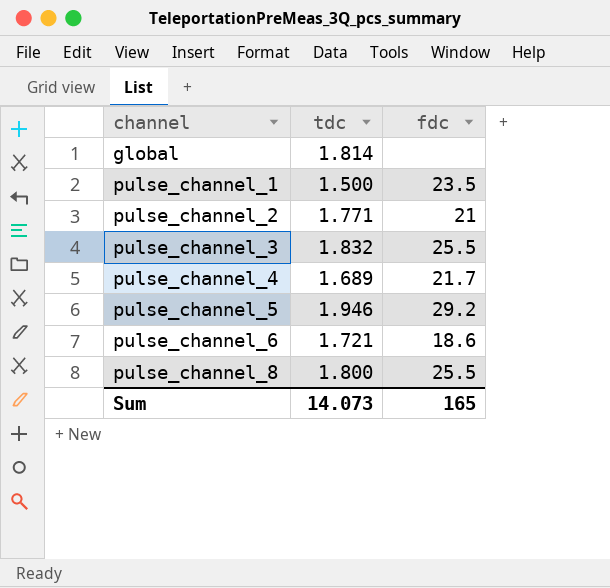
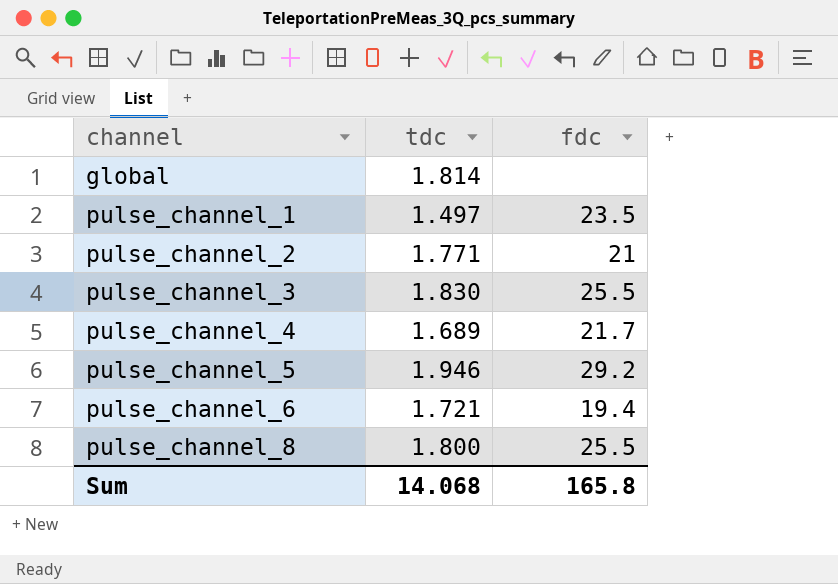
pulse_channel_1 | tdc: 1.500 -> 1.497
pulse_channel_3 | tdc: 1.832 -> 1.830
pulse_channel_6 | fdc: 18.6 -> 19.4
Sum | tdc: 14.073 -> 14.068
Sum | fdc: 165 -> 165.8

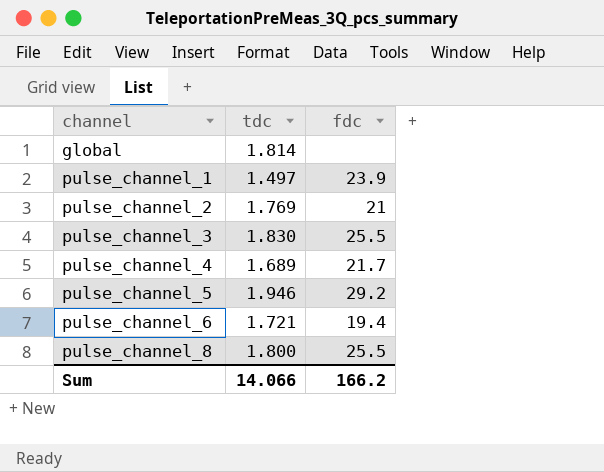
pulse_channel_1 | fdc: 23.5 -> 23.9
pulse_channel_2 | tdc: 1.771 -> 1.769
Sum | tdc: 14.068 -> 14.066
Sum | fdc: 165.8 -> 166.2

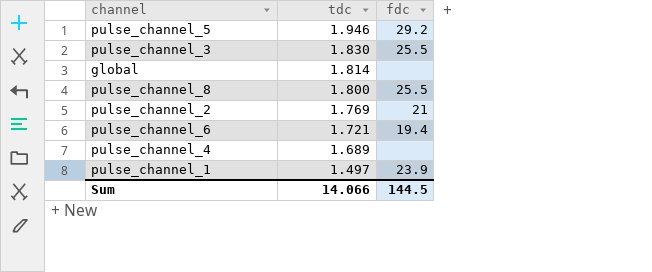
row order: channel ascending -> tdc descending
pulse_channel_4 | fdc: 21.7 -> none
Sum | fdc: 166.2 -> 144.5

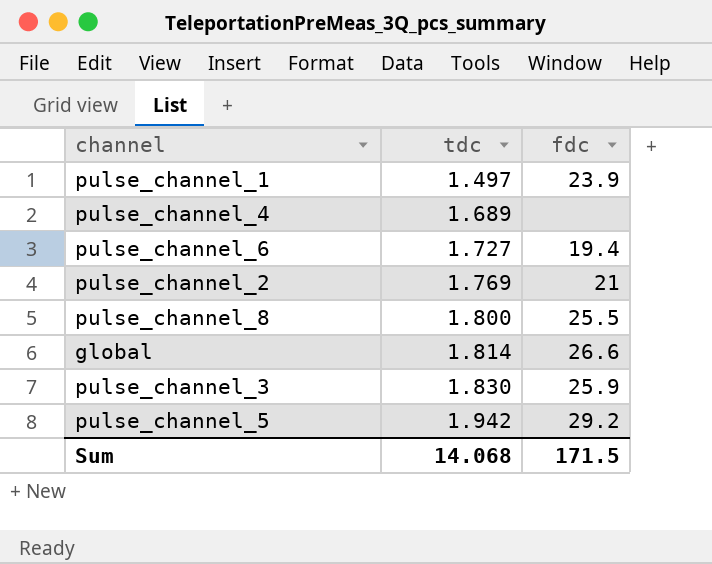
row order: tdc descending -> tdc ascending
pulse_channel_6 | tdc: 1.721 -> 1.727
global | fdc: none -> 26.6
pulse_channel_3 | fdc: 25.5 -> 25.9
pulse_channel_5 | tdc: 1.946 -> 1.942
Sum | tdc: 14.066 -> 14.068
Sum | fdc: 144.5 -> 171.5

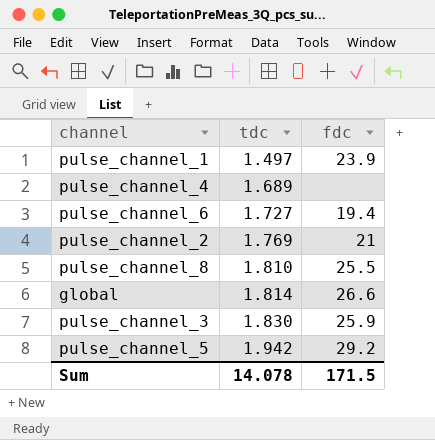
pulse_channel_8 | tdc: 1.800 -> 1.810
Sum | tdc: 14.068 -> 14.078

